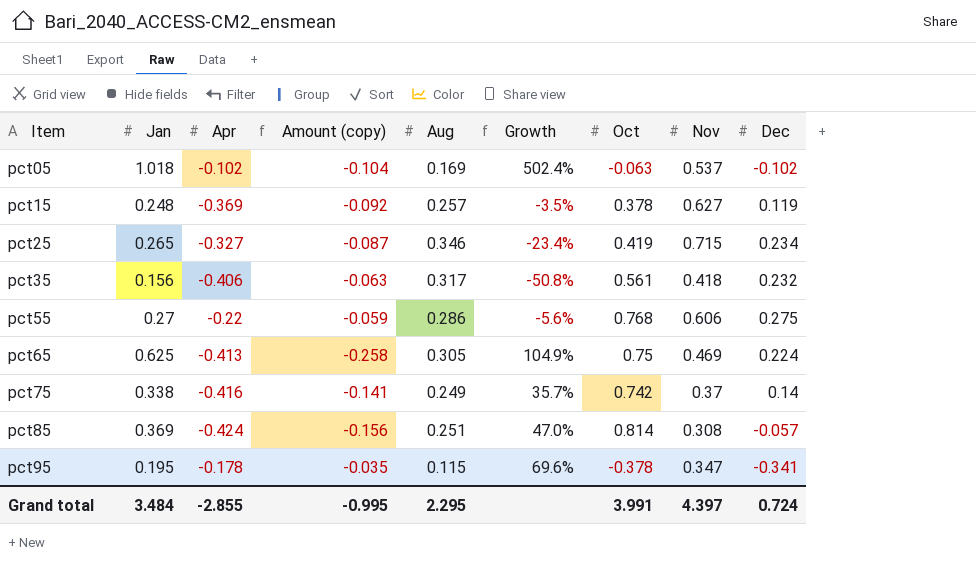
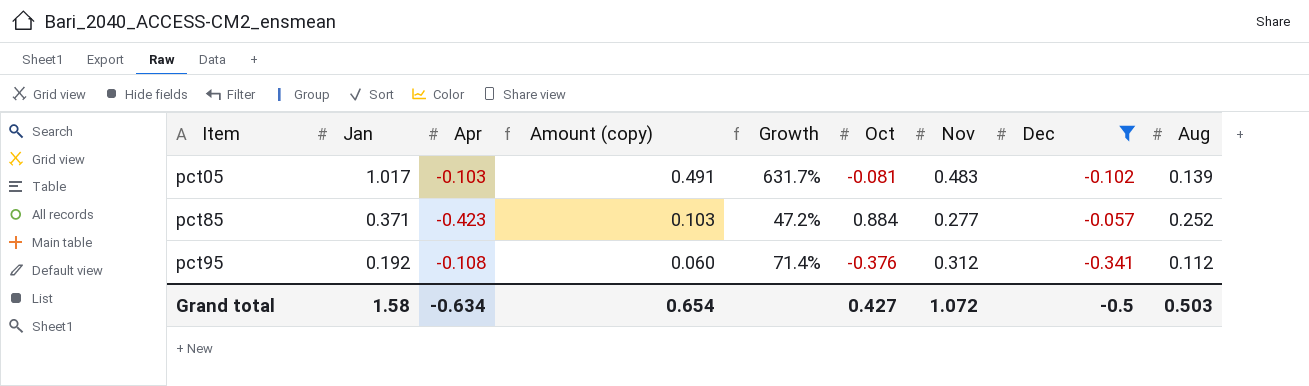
filter: none -> Dec <= -0.057
column Amount (copy) | formula: [Jan] * [Apr] -> [Jan] * [Nov]
column Aug | position: 5 -> 9
pct05 | Jan: 1.018 -> 1.017
pct05 | Apr: -0.102 -> -0.103
pct05 | Growth: 502.4% -> 631.7%
pct05 | Oct: -0.063 -> -0.081
pct05 | Nov: 0.537 -> 0.483
pct05 | Aug: 0.169 -> 0.139
pct85 | Jan: 0.369 -> 0.371
pct85 | Apr: -0.424 -> -0.423
pct85 | Growth: 47.0% -> 47.2%
pct85 | Oct: 0.814 -> 0.884
pct85 | Nov: 0.308 -> 0.277
pct85 | Aug: 0.251 -> 0.252
pct95 | Jan: 0.195 -> 0.192
pct95 | Apr: -0.178 -> -0.108
pct95 | Growth: 69.6% -> 71.4%
pct95 | Oct: -0.378 -> -0.376
pct95 | Nov: 0.347 -> 0.312
pct95 | Aug: 0.115 -> 0.112
Grand total | Jan: 3.484 -> 1.58
Grand total | Apr: -2.855 -> -0.634
Grand total | Amount (copy): -0.995 -> 0.654
Grand total | Oct: 3.991 -> 0.427
Grand total | Nov: 4.397 -> 1.072
Grand total | Dec: 0.724 -> -0.5
Grand total | Aug: 2.295 -> 0.503

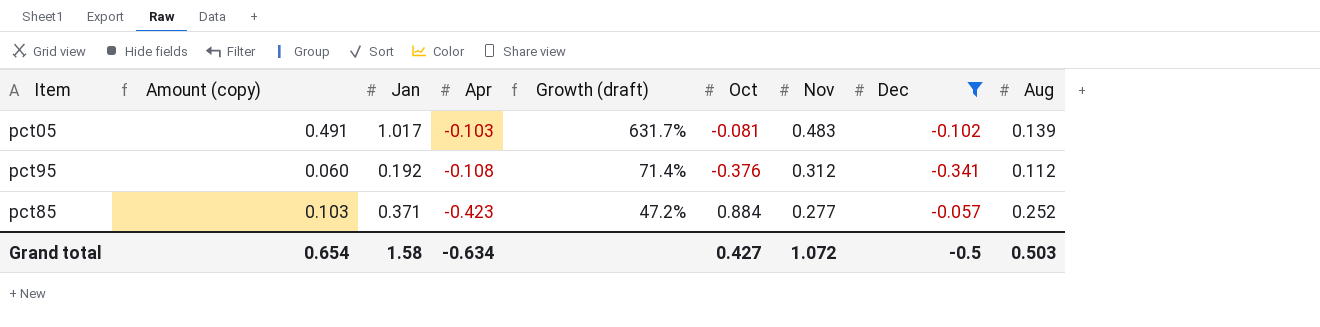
row order: Item ascending -> Apr descending
column Amount (copy) | position: 4 -> 2
column name: Growth -> Growth (draft)

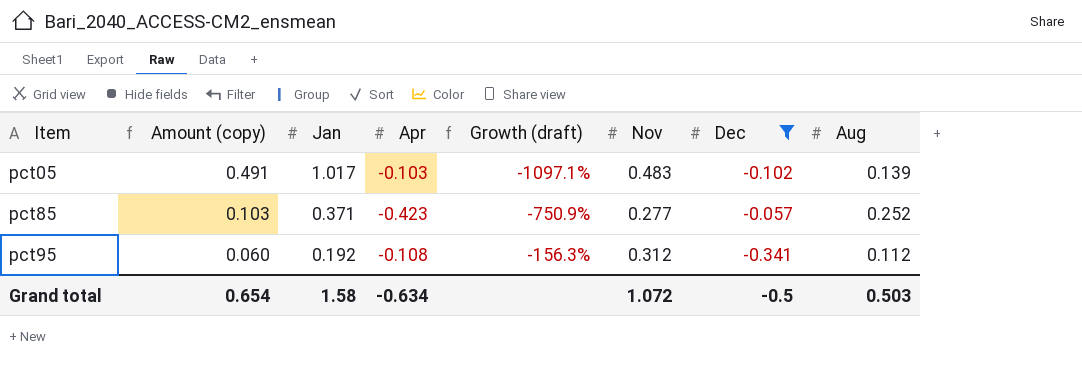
row order: Apr descending -> Item ascending
column Oct | position: 6 -> none
column Growth (draft) | formula: ([Jan] - [Aug]) / [Aug] -> ([Jan] - [Dec]) / [Dec]

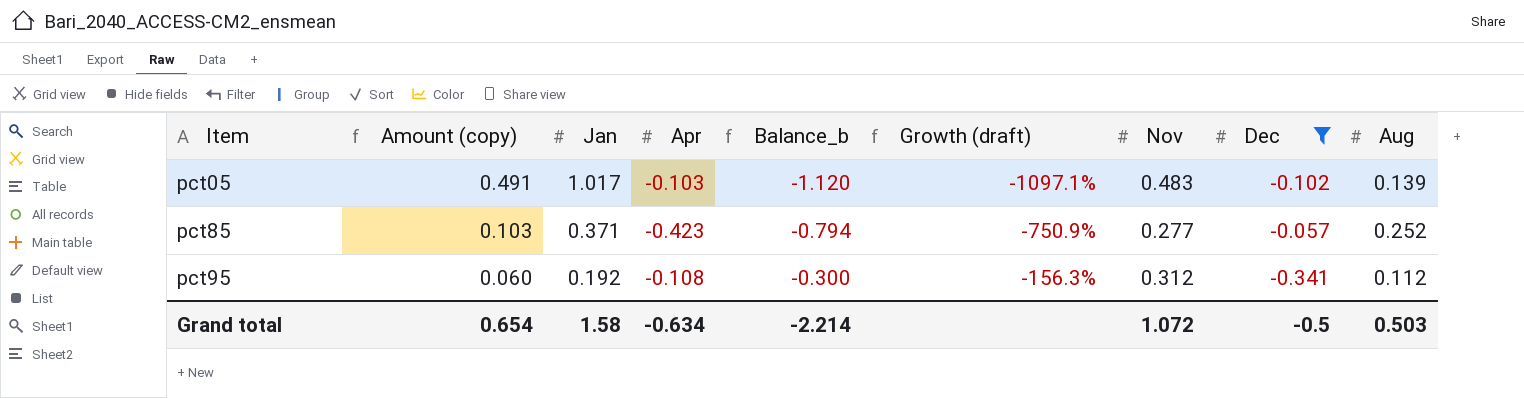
column Balance_b | formula: none -> [Apr] - [Jan]

